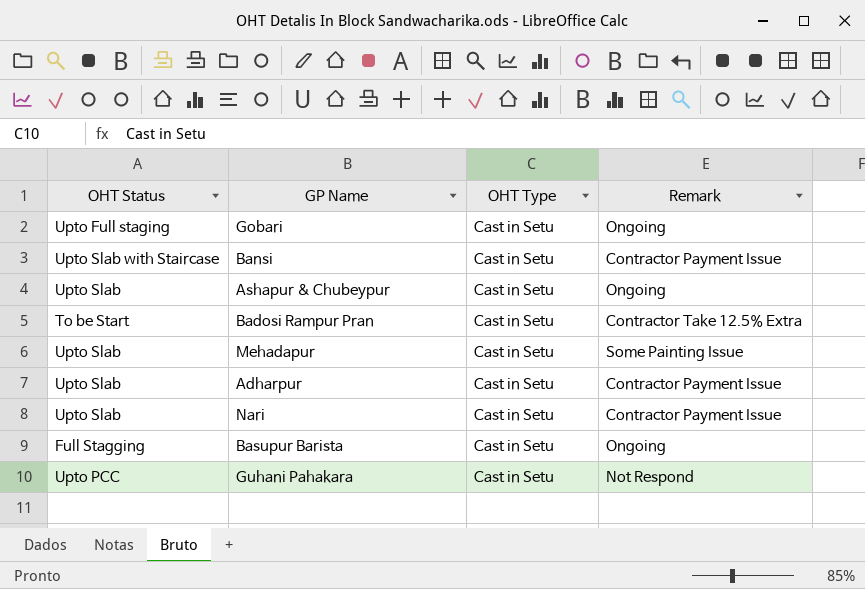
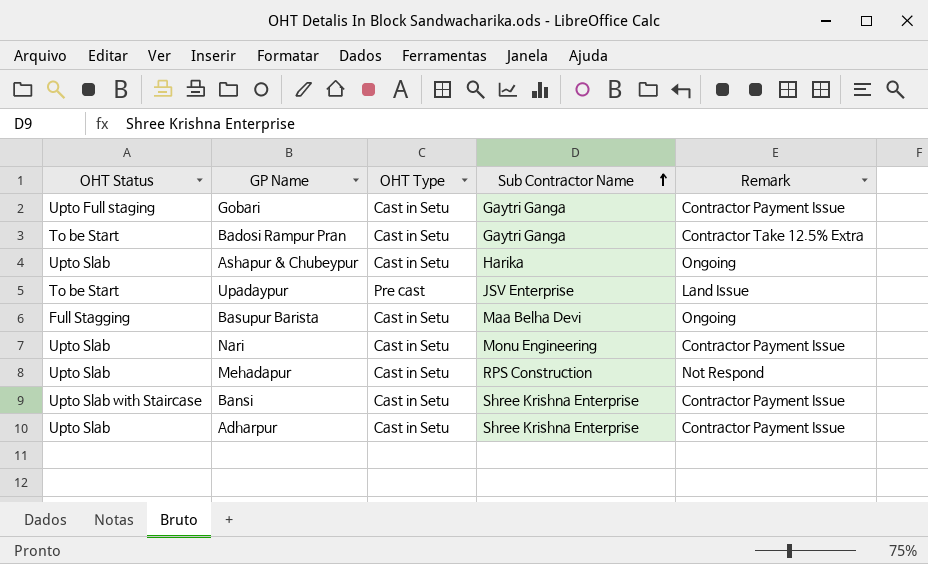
row order: none -> Sub Contractor Name ascending
column Sub Contractor Name | position: none -> 4
row Guhani Pahakara: Upto PCC | Cast in Setu | Not Respond -> none
Gobari | Remark: Ongoing -> Contractor Payment Issue
row Upadaypur: none -> To be Start | Pre cast | JSV Enterprise | Land Issue
Mehadapur | Remark: Some Painting Issue -> Not Respond

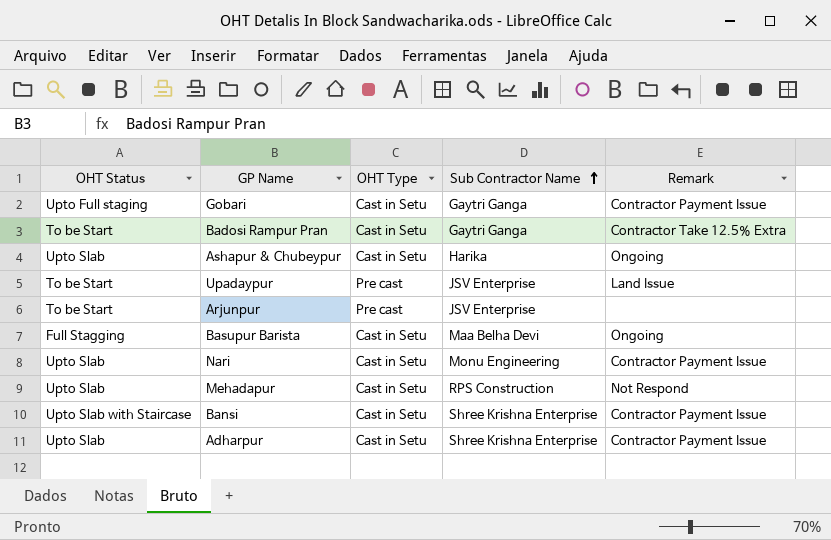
row Arjunpur: none -> To be Start | Pre cast | JSV Enterprise | none

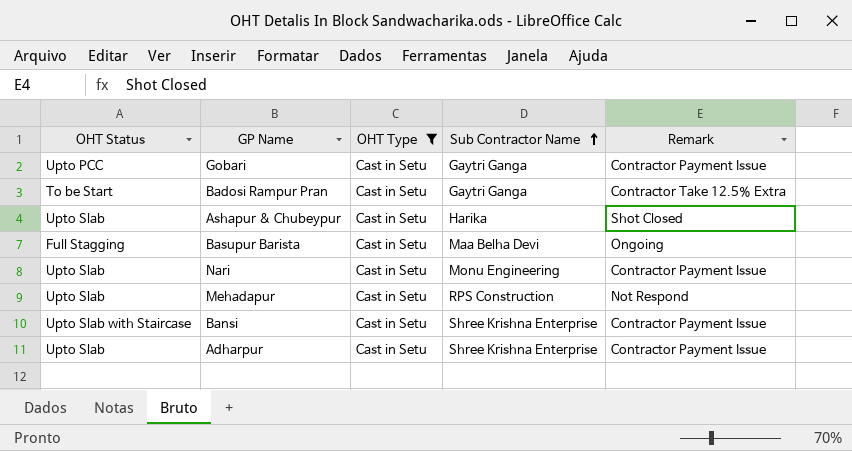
filter: none -> OHT Type = Cast in Setu
Gobari | OHT Status: Upto Full staging -> Upto PCC
Ashapur & Chubeypur | Remark: Ongoing -> Shot Closed

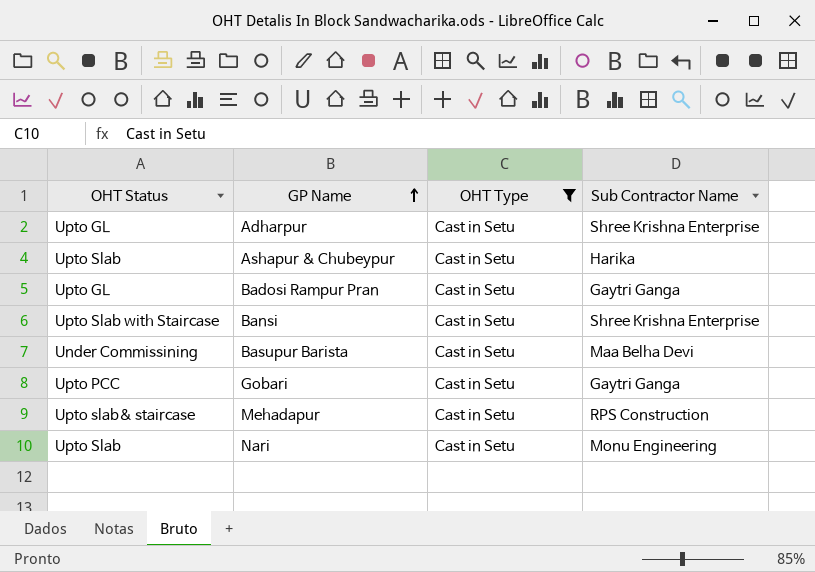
row order: Sub Contractor Name ascending -> GP Name ascending
column Remark | position: 5 -> none
Adharpur | OHT Status: Upto Slab -> Upto GL
Badosi Rampur Pran | OHT Status: To be Start -> Upto GL
Basupur Barista | OHT Status: Full Stagging -> Under Commissining
Mehadapur | OHT Status: Upto Slab -> Upto slab& staircase

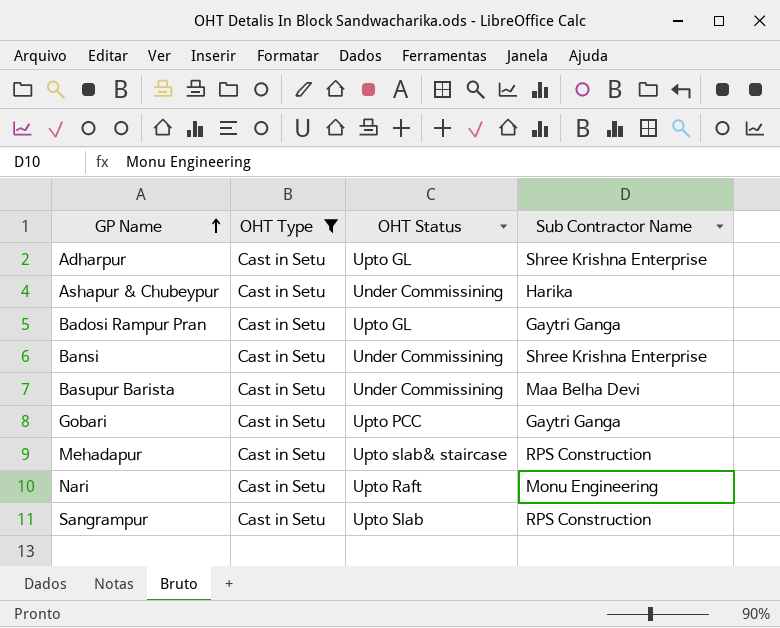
column OHT Status | position: 1 -> 3
Ashapur & Chubeypur | OHT Status: Upto Slab -> Under Commissining
Bansi | OHT Status: Upto Slab with Staircase -> Under Commissining
Nari | OHT Status: Upto Slab -> Upto Raft
row Sangrampur: none -> Cast in Setu | Upto Slab | RPS Construction

